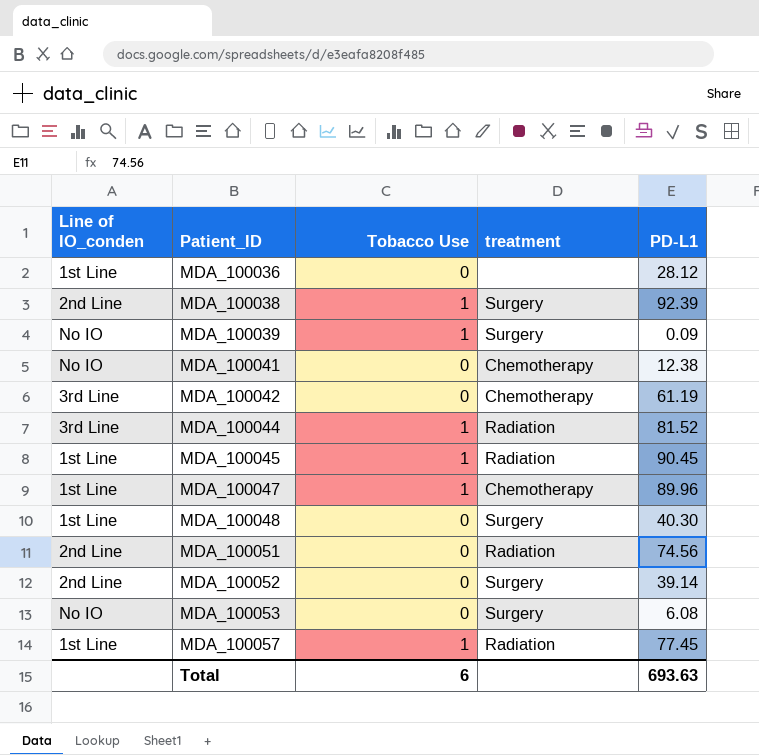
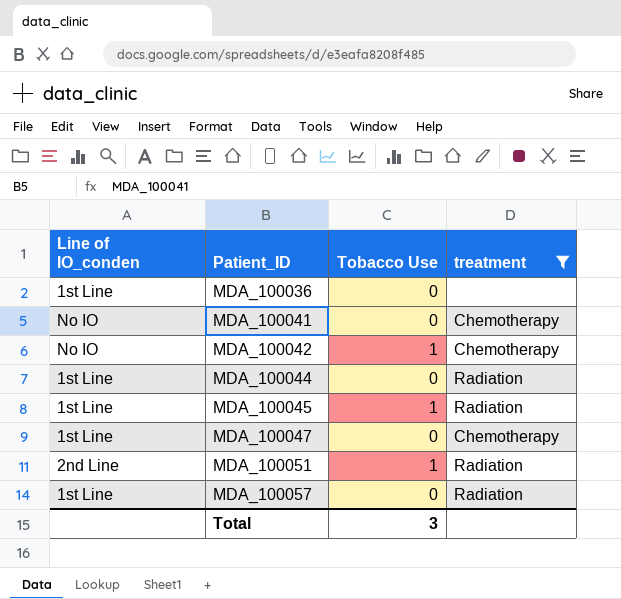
filter: none -> treatment != Surgery
column PD-L1 | position: 5 -> none
MDA_100042 | Line of IO_conden: 3rd Line -> No IO
MDA_100042 | Tobacco Use: 0 -> 1
MDA_100044 | Line of IO_conden: 3rd Line -> 1st Line
MDA_100044 | Tobacco Use: 1 -> 0
MDA_100047 | Tobacco Use: 1 -> 0
MDA_100051 | Tobacco Use: 0 -> 1
MDA_100057 | Tobacco Use: 1 -> 0
Total | Tobacco Use: 6 -> 3

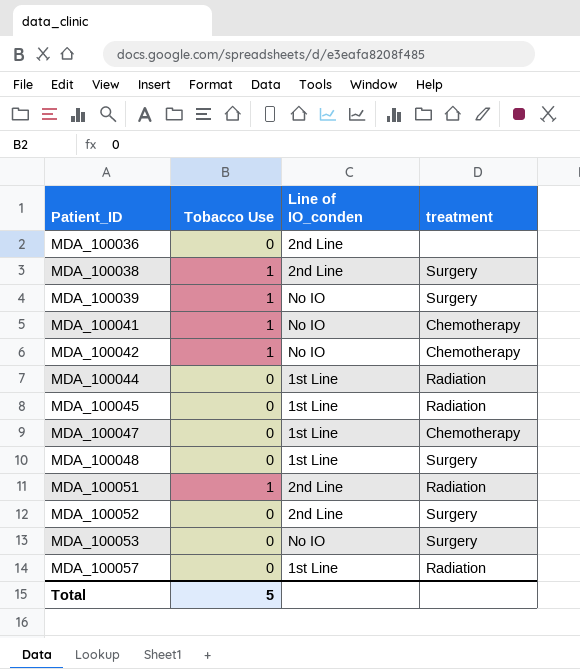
filter: treatment != Surgery -> none
column Line of IO_conden | position: 1 -> 3
MDA_100036 | Line of IO_conden: 1st Line -> 2nd Line
MDA_100041 | Tobacco Use: 0 -> 1
MDA_100045 | Tobacco Use: 1 -> 0
Total | Tobacco Use: 3 -> 5

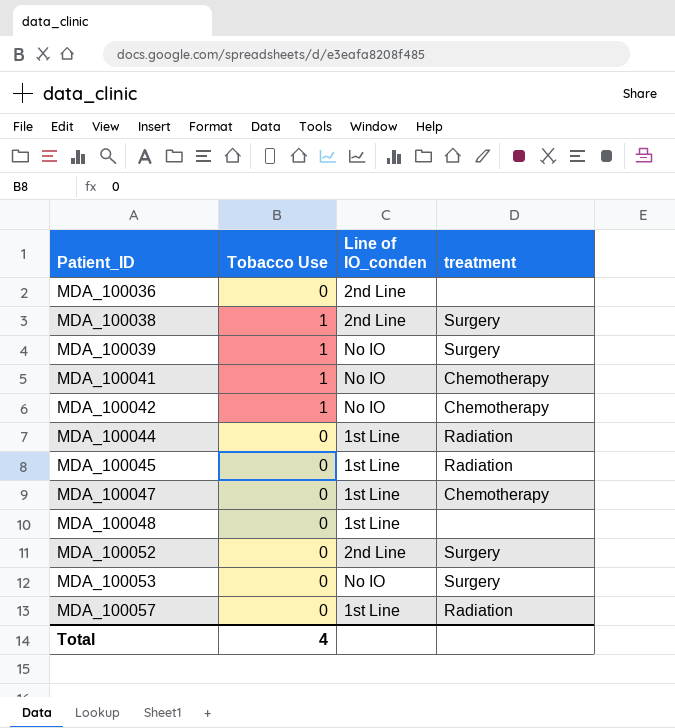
row MDA_100051: 1 | 2nd Line | Radiation -> none
MDA_100048 | treatment: Surgery -> none
Total | Tobacco Use: 5 -> 4

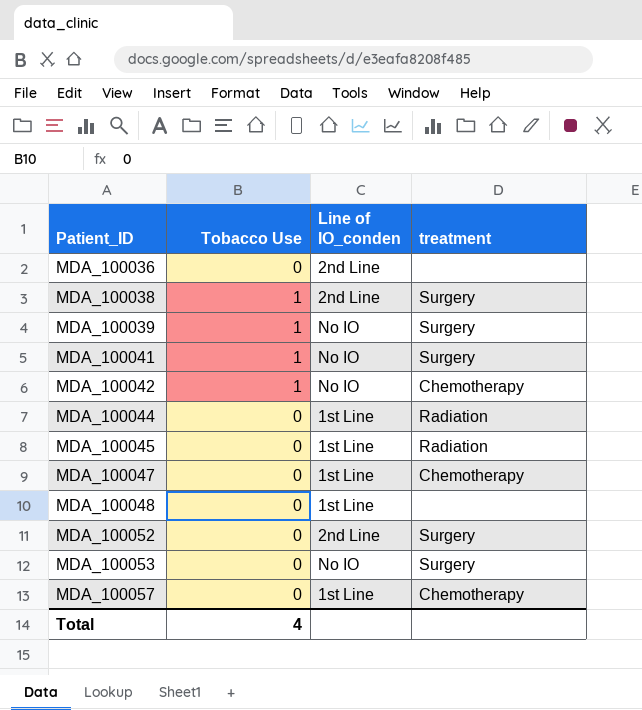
MDA_100041 | treatment: Chemotherapy -> Surgery
MDA_100057 | treatment: Radiation -> Chemotherapy

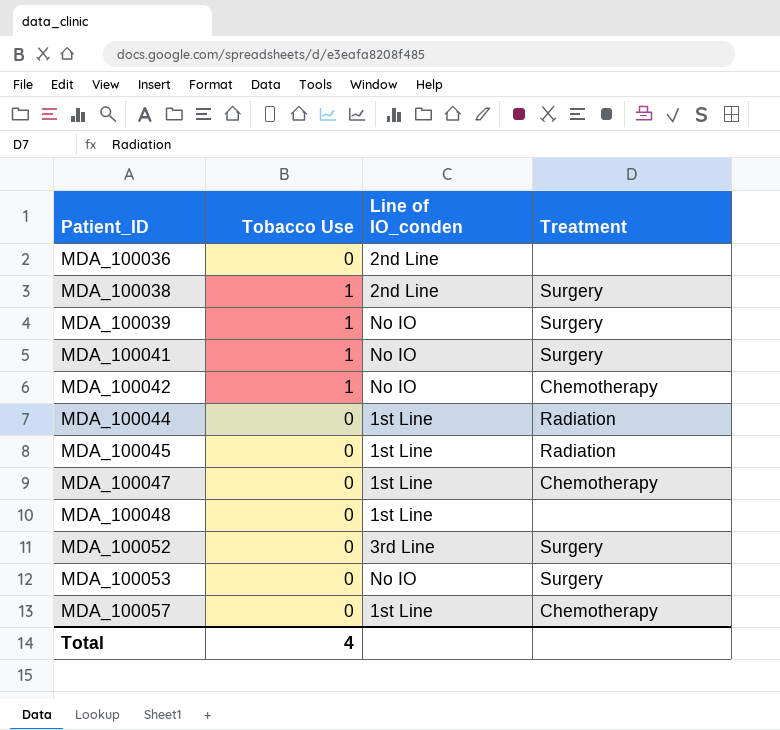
column name: treatment -> Treatment
MDA_100052 | Line of IO_conden: 2nd Line -> 3rd Line

